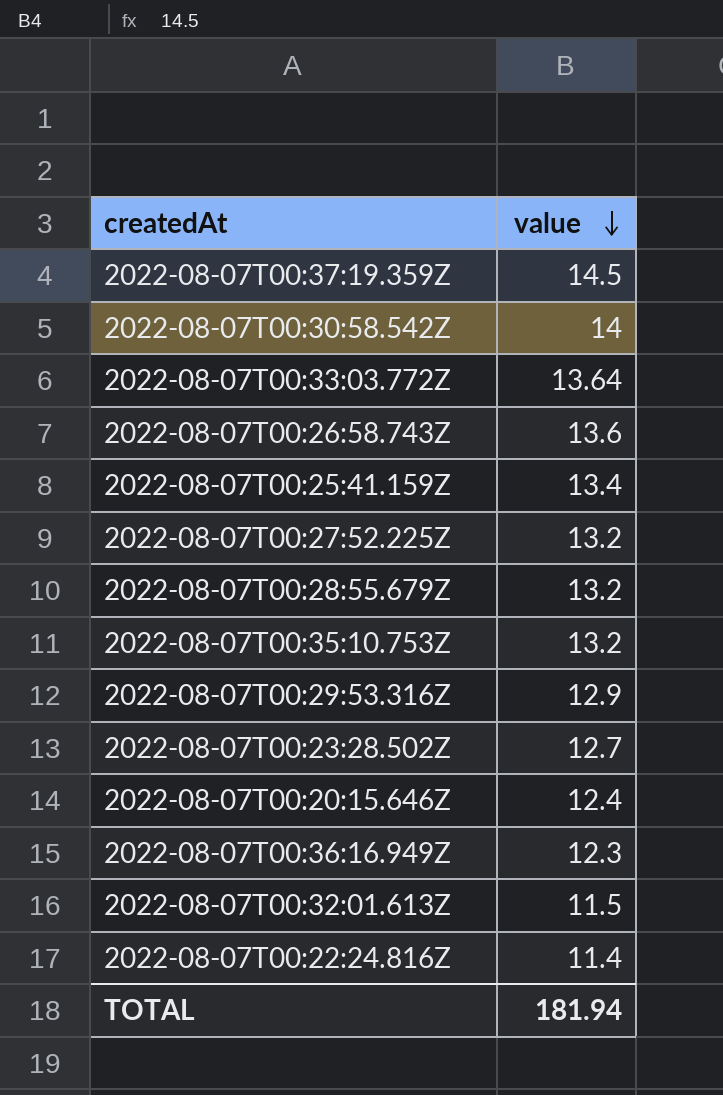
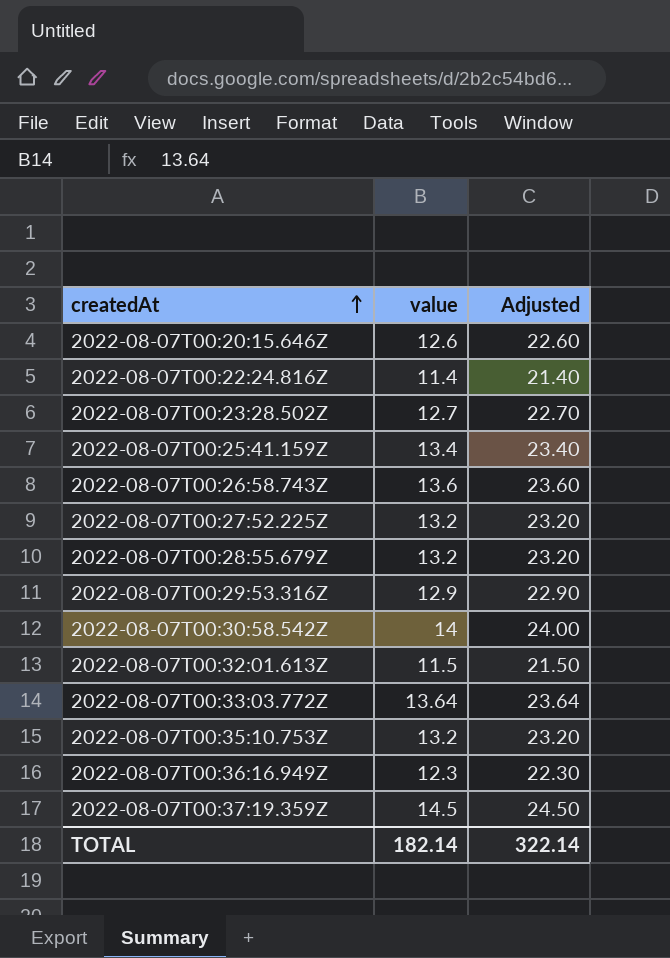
row order: value descending -> createdAt ascending
column Adjusted | formula: none -> [value] + 10
2022-08-07T00:20:15.646Z | value: 12.4 -> 12.6
TOTAL | value: 181.94 -> 182.14

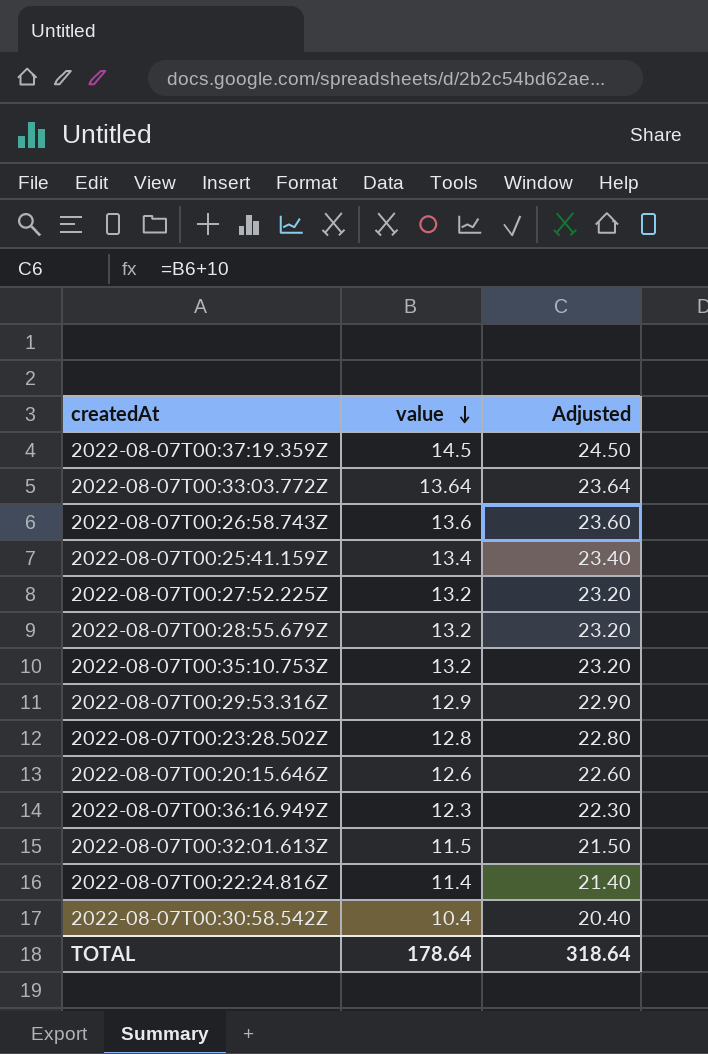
row order: createdAt ascending -> value descending
2022-08-07T00:23:28.502Z | value: 12.7 -> 12.8
2022-08-07T00:23:28.502Z | Adjusted: 22.70 -> 22.80
2022-08-07T00:30:58.542Z | value: 14 -> 10.4
2022-08-07T00:30:58.542Z | Adjusted: 24.00 -> 20.40
TOTAL | value: 182.14 -> 178.64
TOTAL | Adjusted: 322.14 -> 318.64

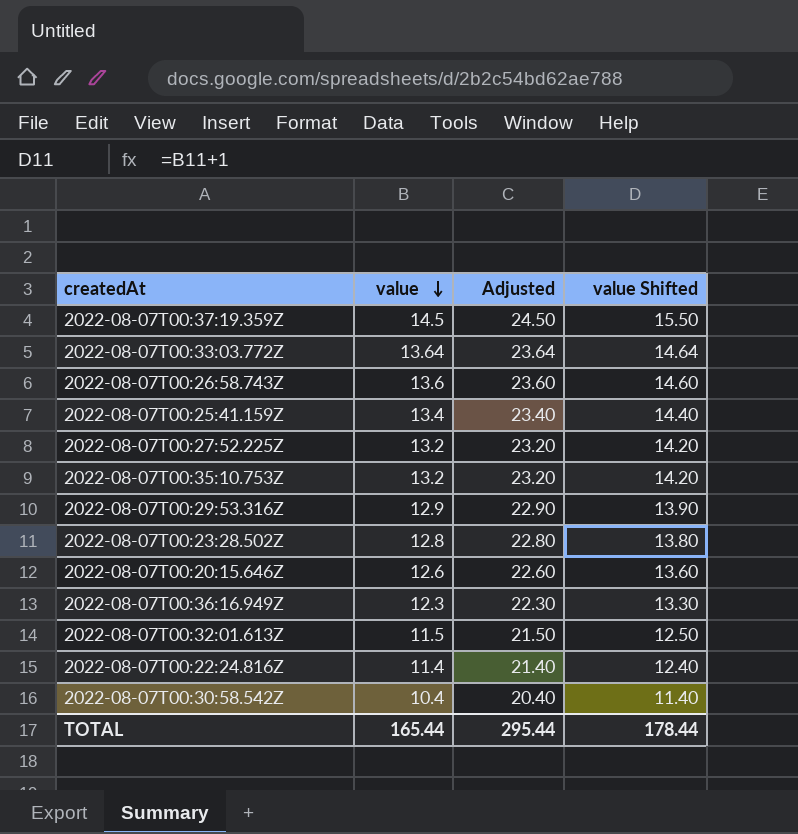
column value Shifted | formula: none -> [value] + 1
row 2022-08-07T00:28:55.679Z: 13.2 | 23.20 -> none
TOTAL | value: 178.64 -> 165.44
TOTAL | Adjusted: 318.64 -> 295.44

